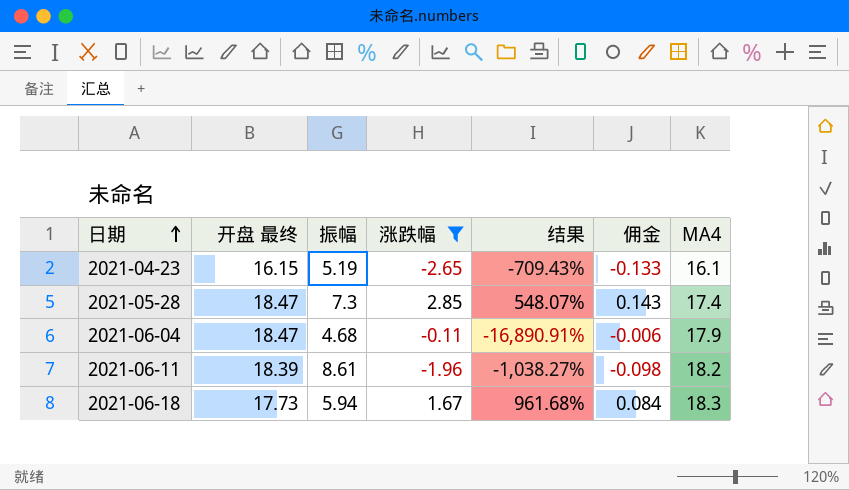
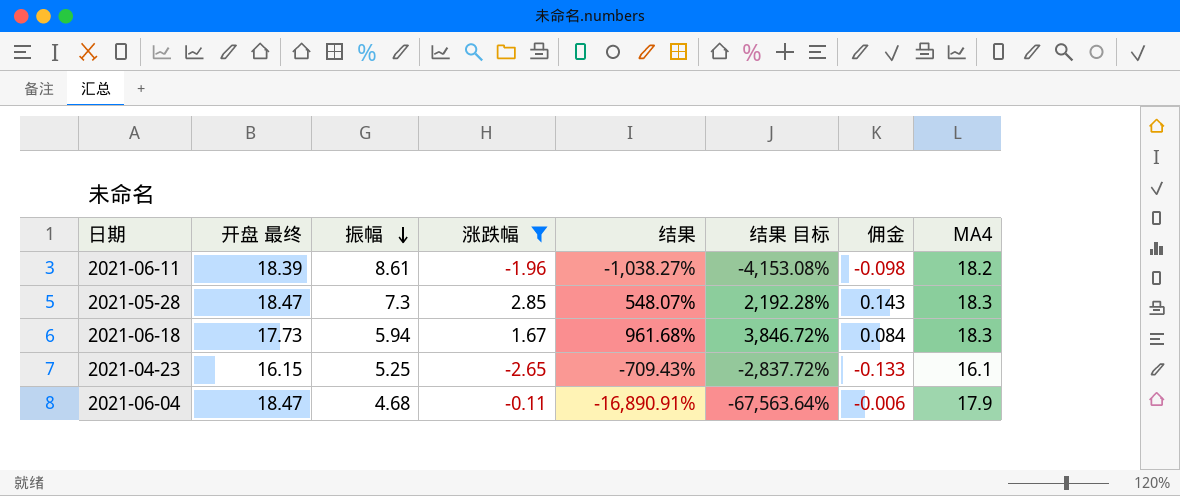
row order: 日期 ascending -> 振幅 descending
column 结果 目标 | formula: none -> [结果] * 4
2021-05-28 | MA4: 17.4 -> 18.3
2021-04-23 | 振幅: 5.19 -> 5.25

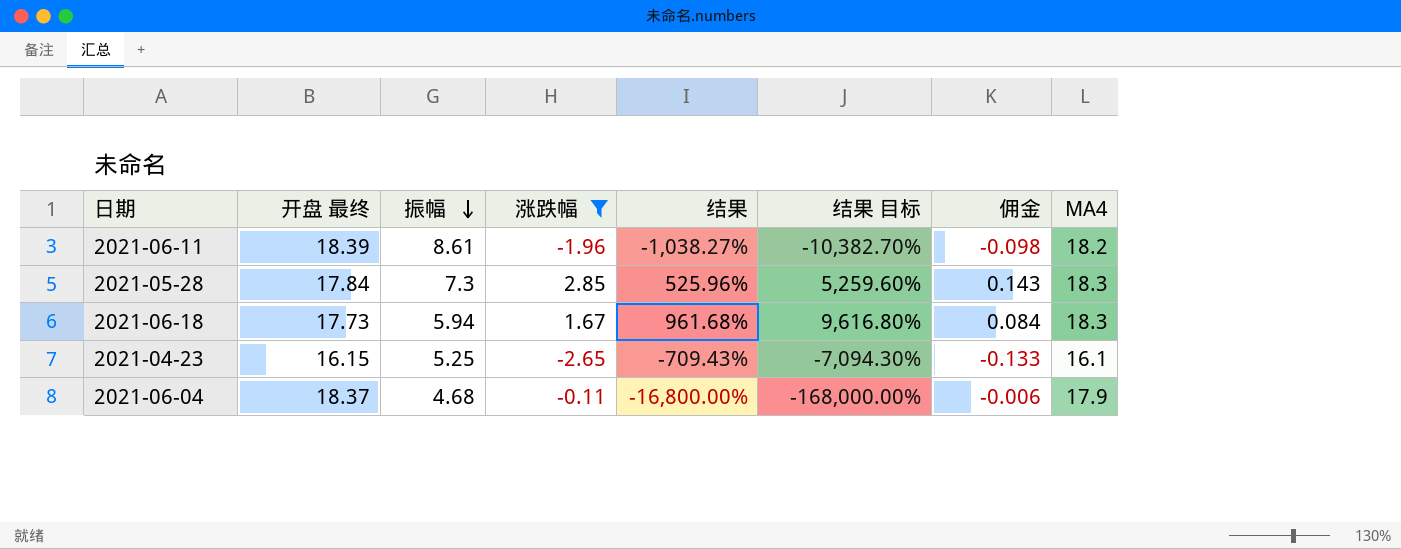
column 结果 目标 | formula: [结果] * 4 -> [结果] * 10
2021-05-28 | 开盘 最终: 18.47 -> 17.84
2021-05-28 | 结果: 548.07% -> 525.96%
2021-06-04 | 开盘 最终: 18.47 -> 18.37
2021-06-04 | 结果: -16,890.91% -> -16,800.00%

